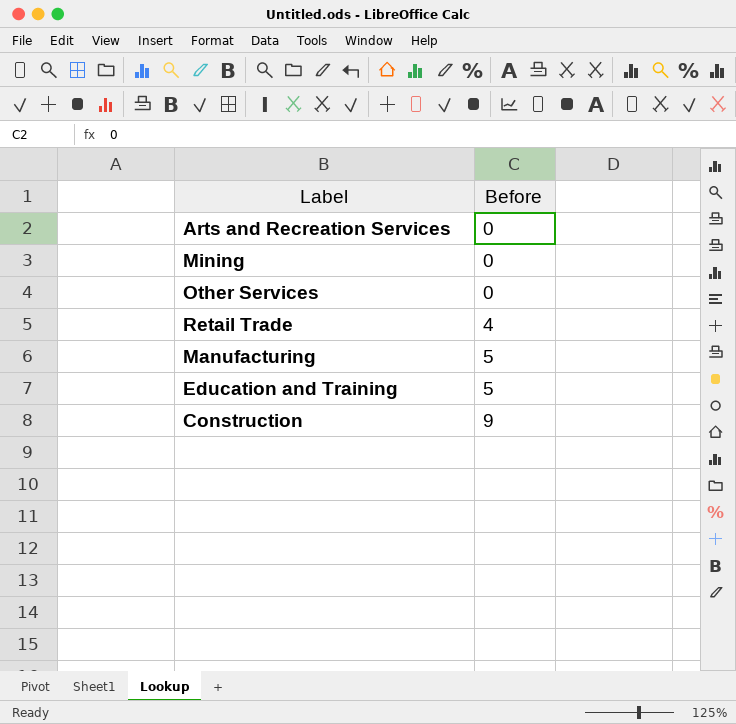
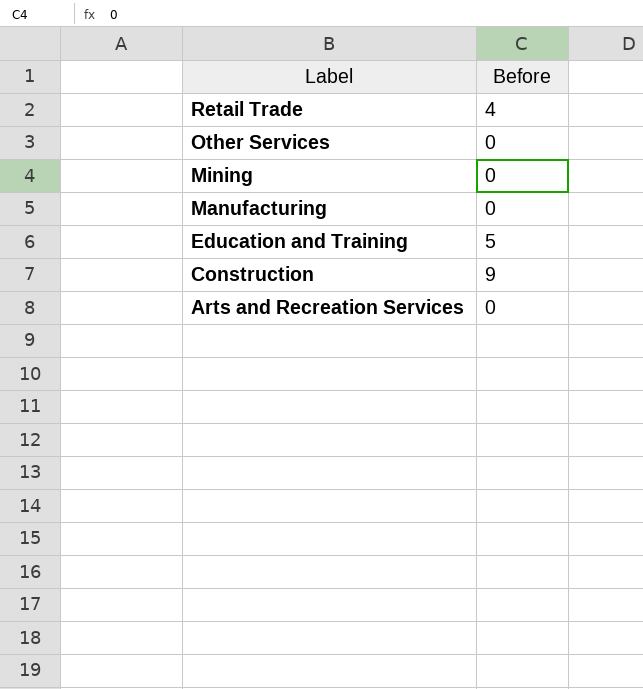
row order: Before ascending -> Label descending
Manufacturing | Before: 5 -> 0

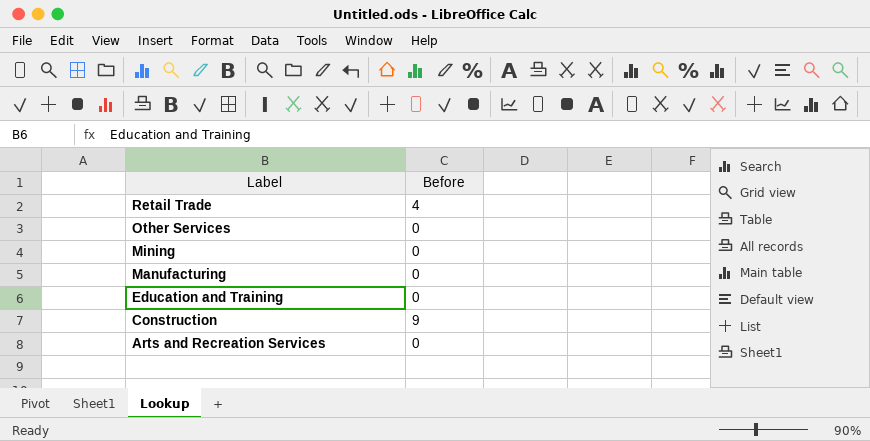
Education and Training | Before: 5 -> 0

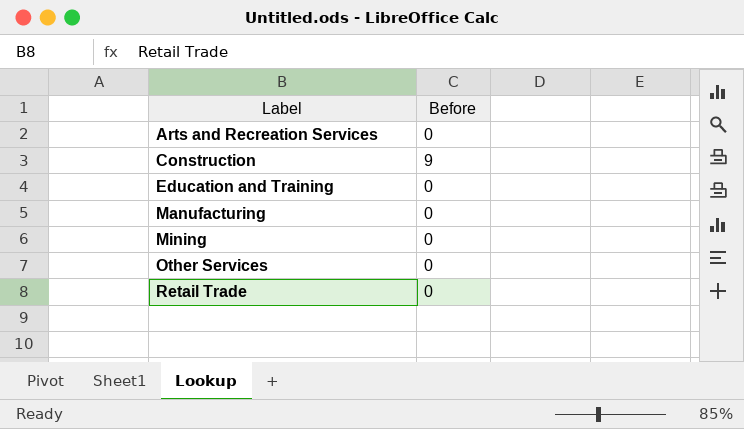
row order: Label descending -> Label ascending
Retail Trade | Before: 4 -> 0

